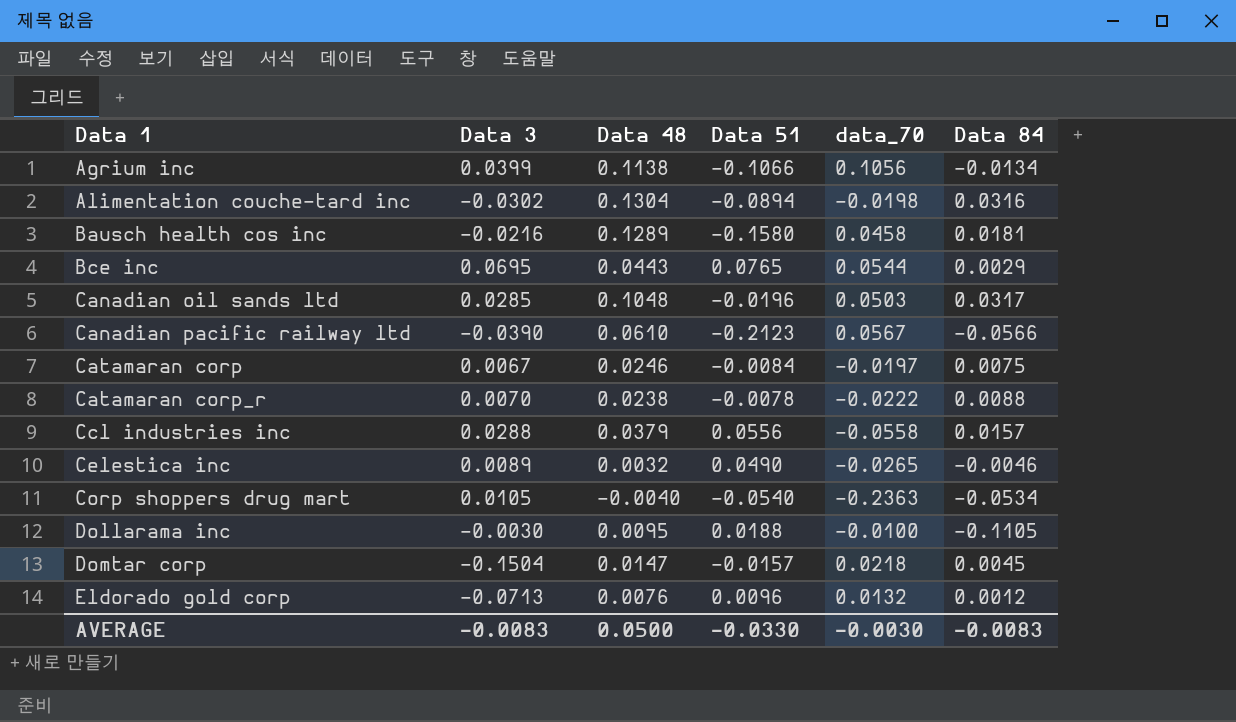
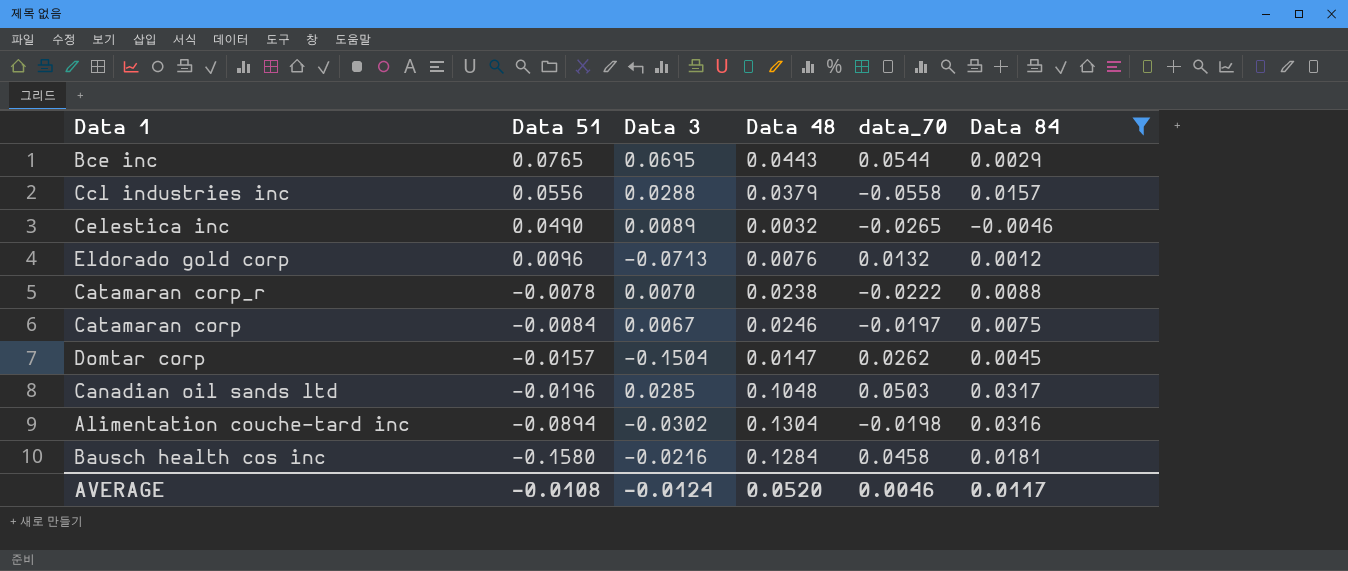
filter: none -> Data 84 >= -0.0046
row order: Data 1 ascending -> Data 51 descending
column Data 51 | position: 4 -> 2
Domtar corp | data_70: 0.0218 -> 0.0262
Bausch health cos inc | Data 48: 0.1289 -> 0.1284
AVERAGE | Data 51: -0.0330 -> -0.0108
AVERAGE | Data 3: -0.0083 -> -0.0124
AVERAGE | Data 48: 0.0500 -> 0.0520
AVERAGE | data_70: -0.0030 -> 0.0046
AVERAGE | Data 84: -0.0083 -> 0.0117

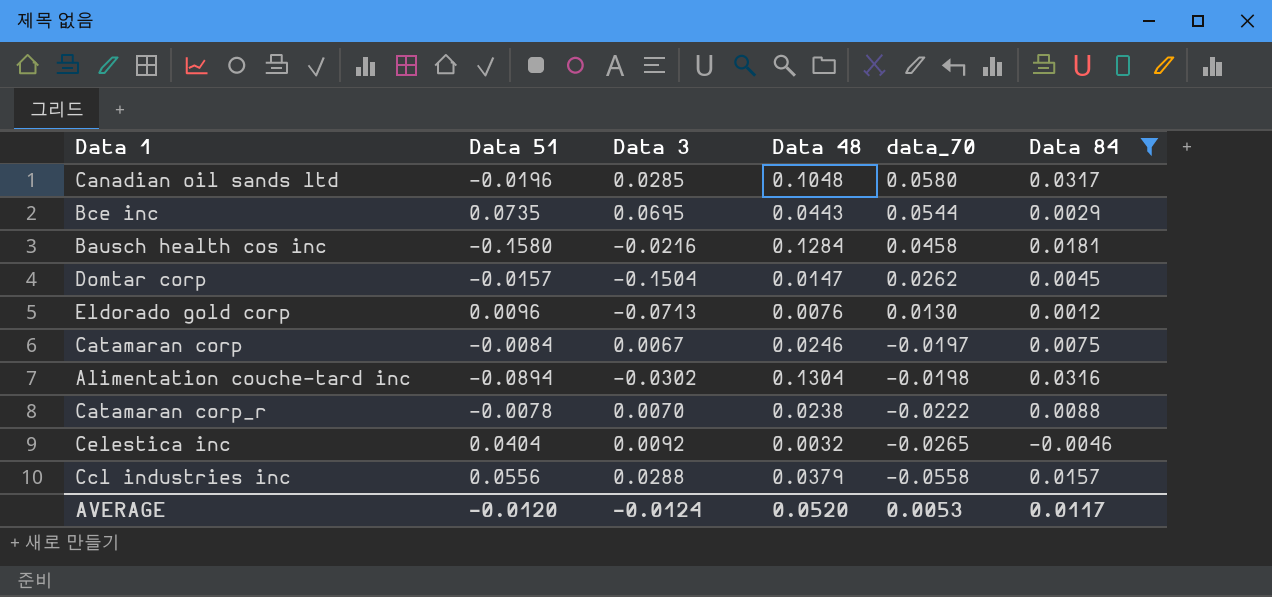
row order: Data 51 descending -> data_70 descending
Canadian oil sands ltd | data_70: 0.0503 -> 0.0580
Bce inc | Data 51: 0.0765 -> 0.0735
Eldorado gold corp | data_70: 0.0132 -> 0.0130
Celestica inc | Data 51: 0.0490 -> 0.0404
Celestica inc | Data 3: 0.0089 -> 0.0092
AVERAGE | Data 51: -0.0108 -> -0.0120
AVERAGE | data_70: 0.0046 -> 0.0053

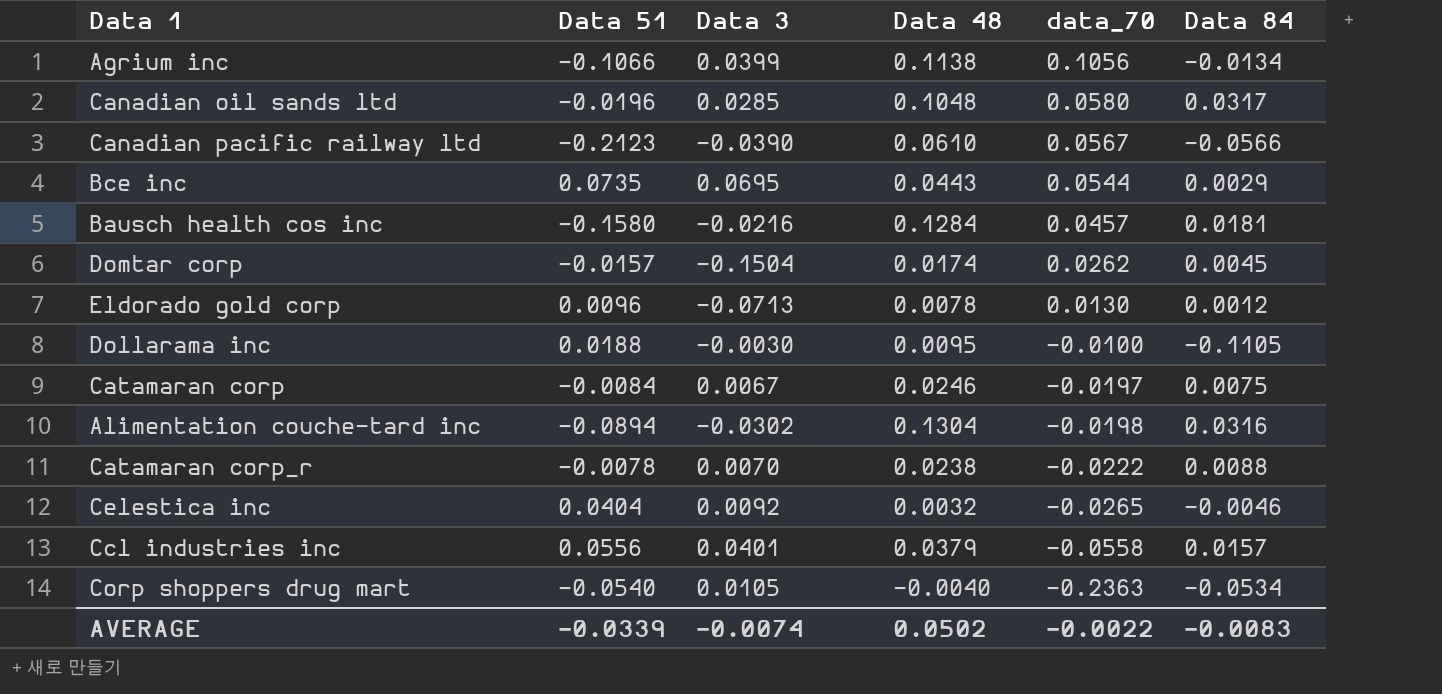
filter: Data 84 >= -0.0046 -> none
Bausch health cos inc | data_70: 0.0458 -> 0.0457
Domtar corp | Data 48: 0.0147 -> 0.0174
Eldorado gold corp | Data 48: 0.0076 -> 0.0078
Ccl industries inc | Data 3: 0.0288 -> 0.0401
AVERAGE | Data 51: -0.0120 -> -0.0339
AVERAGE | Data 3: -0.0124 -> -0.0074
AVERAGE | Data 48: 0.0520 -> 0.0502
AVERAGE | data_70: 0.0053 -> -0.0022
AVERAGE | Data 84: 0.0117 -> -0.0083

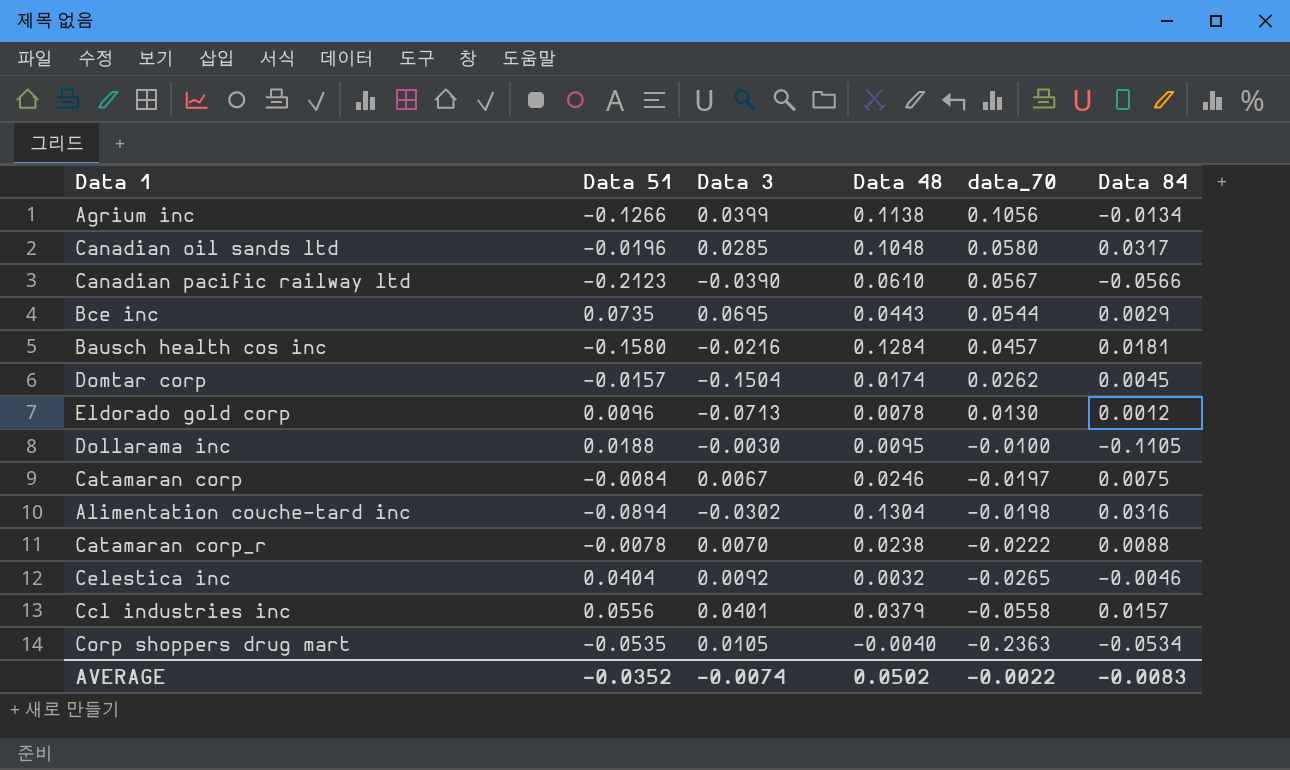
Agrium inc | Data 51: -0.1066 -> -0.1266
Corp shoppers drug mart | Data 51: -0.0540 -> -0.0535
AVERAGE | Data 51: -0.0339 -> -0.0352

